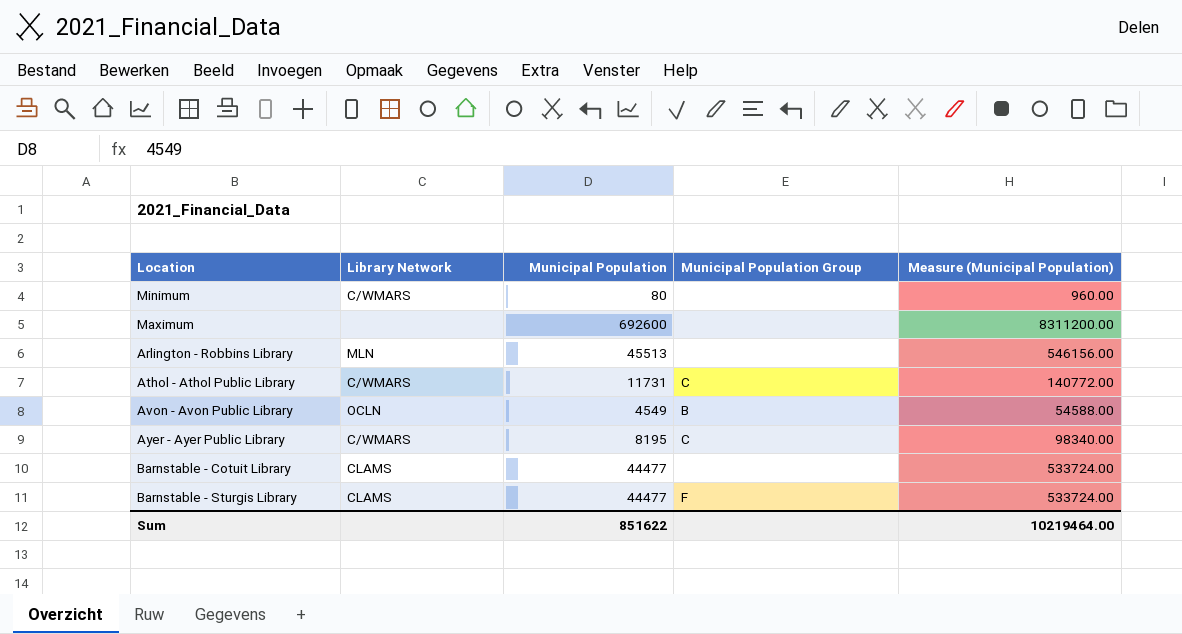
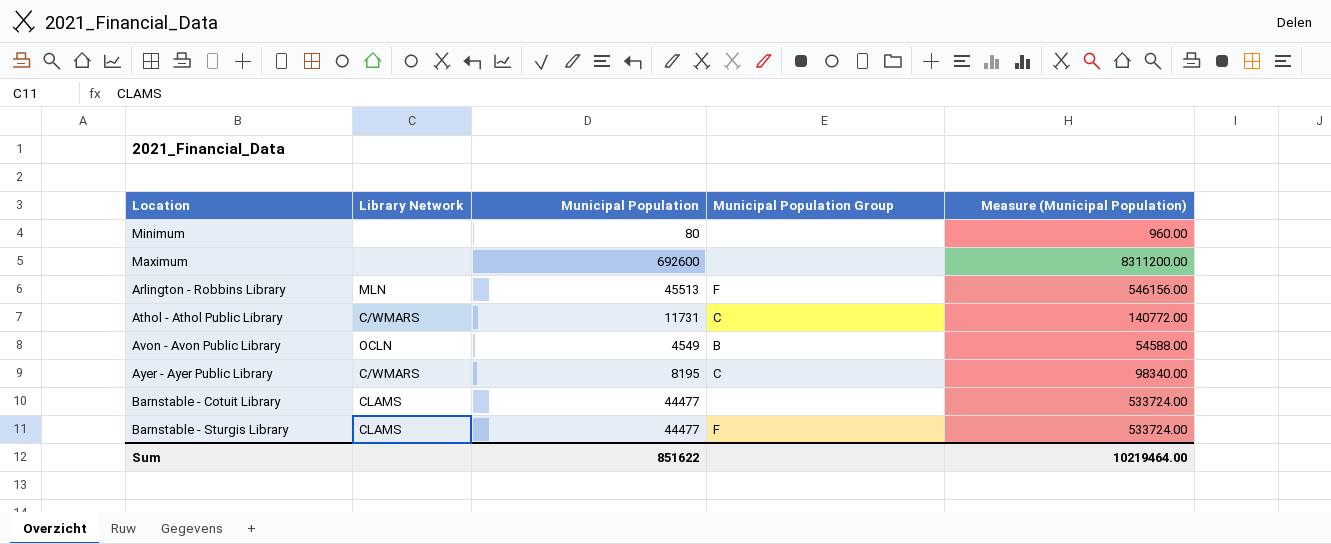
Minimum | Library Network: C/WMARS -> none
Arlington - Robbins Library | Municipal Population Group: none -> F

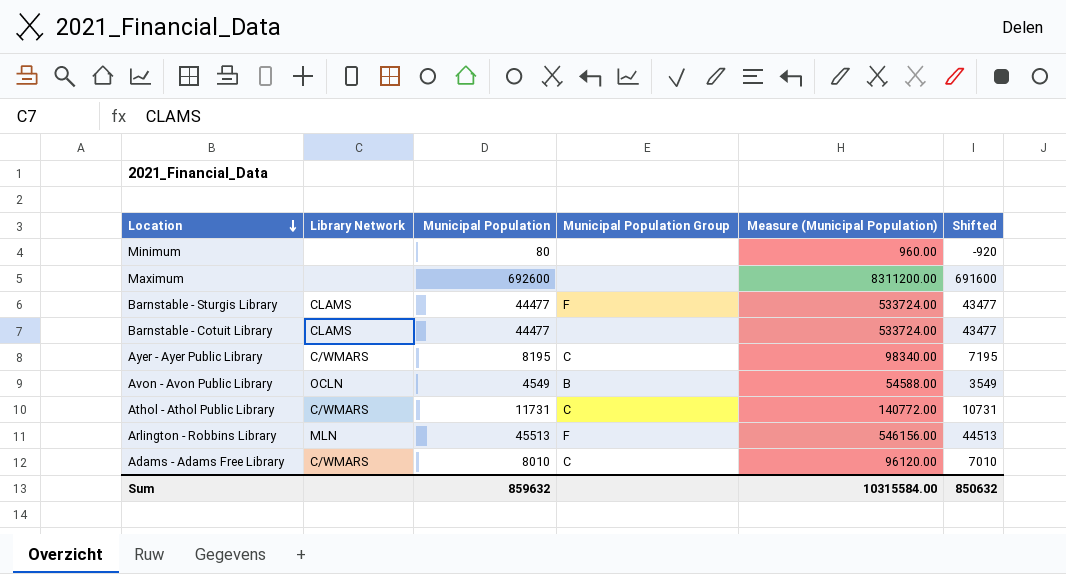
row order: none -> Location descending
column Shifted | formula: none -> [Municipal Population] - 1000
row Adams - Adams Free Library: none -> C/WMARS | 8010 | C | 96120.00 | 7010
Sum | Municipal Population: 851622 -> 859632
Sum | Measure (Municipal Population): 10219464.00 -> 10315584.00

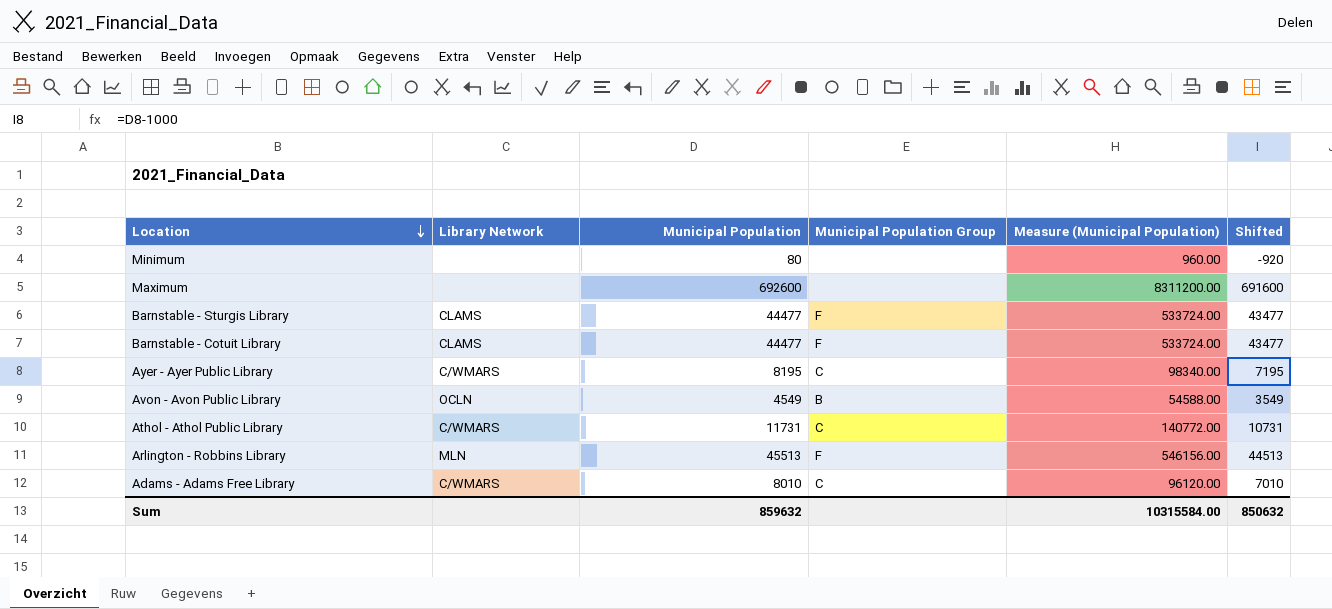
Barnstable - Cotuit Library | Municipal Population Group: none -> F

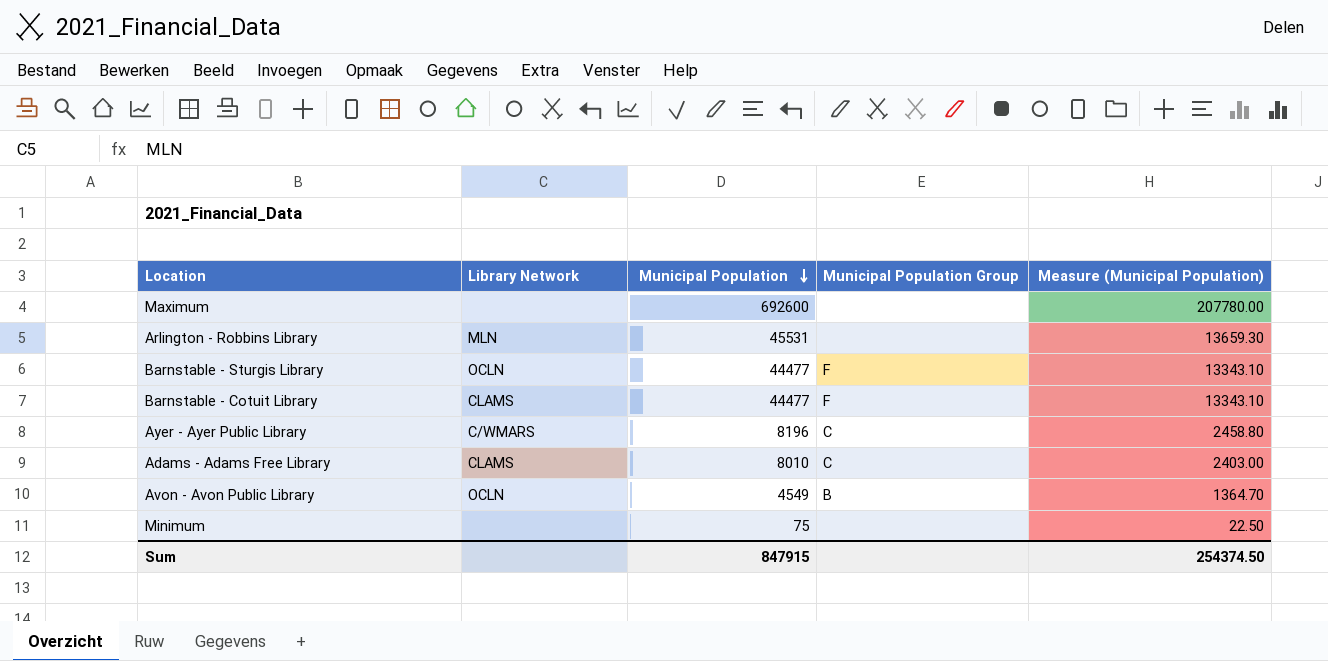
row order: Location descending -> Municipal Population descending
column Shifted | formula: [Municipal Population] - 1000 -> none
column Measure (Municipal Population) | formula: [Municipal Population] * 12 -> [Municipal Population] * 0.3
row Athol - Athol Public Library: C/WMARS | 11731 | C | 140772.00 | 10731 -> none
Arlington - Robbins Library | Municipal Population: 45513 -> 45531
Arlington - Robbins Library | Municipal Population Group: F -> none
Barnstable - Sturgis Library | Library Network: CLAMS -> OCLN
Ayer - Ayer Public Library | Municipal Population: 8195 -> 8196
Adams - Adams Free Library | Library Network: C/WMARS -> CLAMS
Minimum | Municipal Population: 80 -> 75
Sum | Municipal Population: 859632 -> 847915
Sum | Measure (Municipal Population): 10315584.00 -> 254374.50

